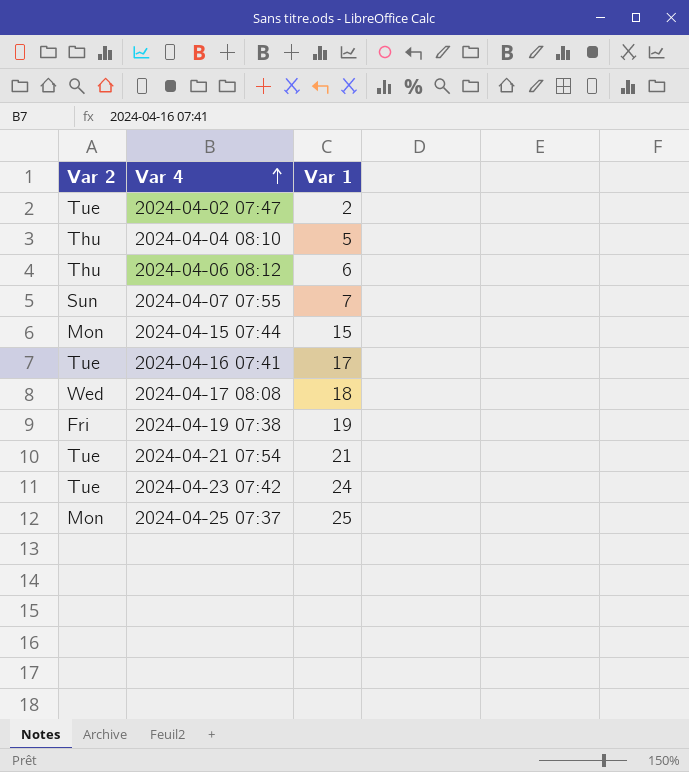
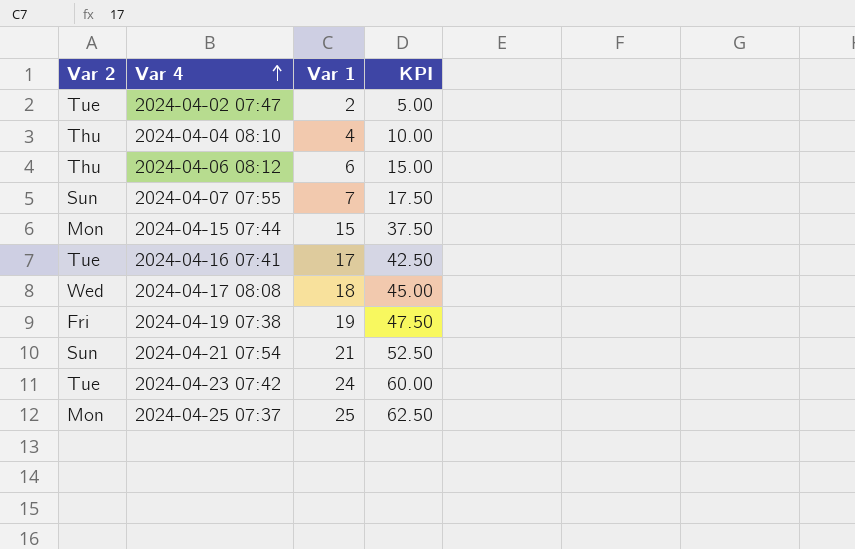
column KPI | formula: none -> [Var 1] * 2.5
2024-04-04 08:10 | Var 1: 5 -> 4
2024-04-21 07:54 | Var 2: Tue -> Sun

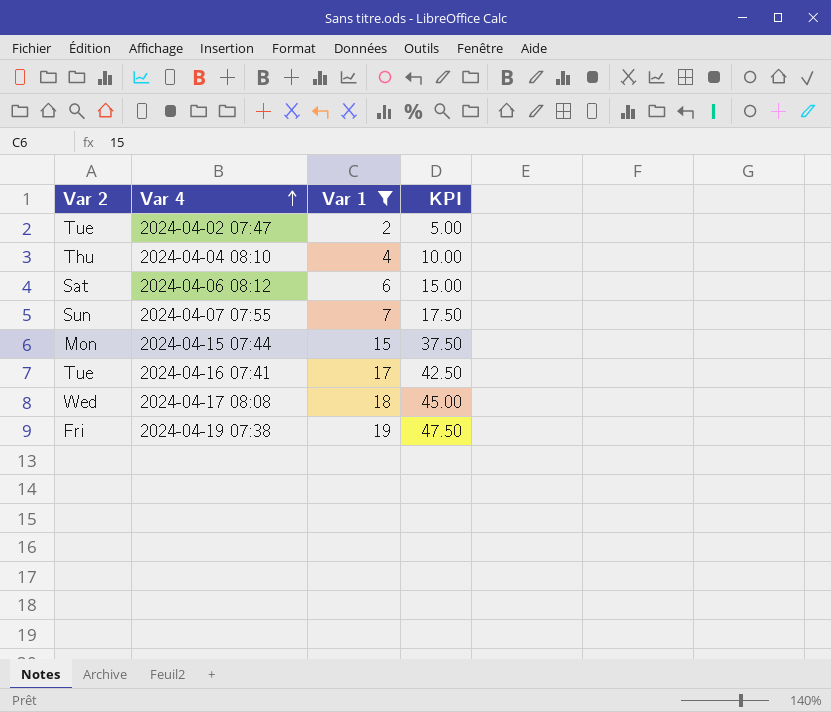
filter: none -> Var 1 <= 19
2024-04-06 08:12 | Var 2: Thu -> Sat

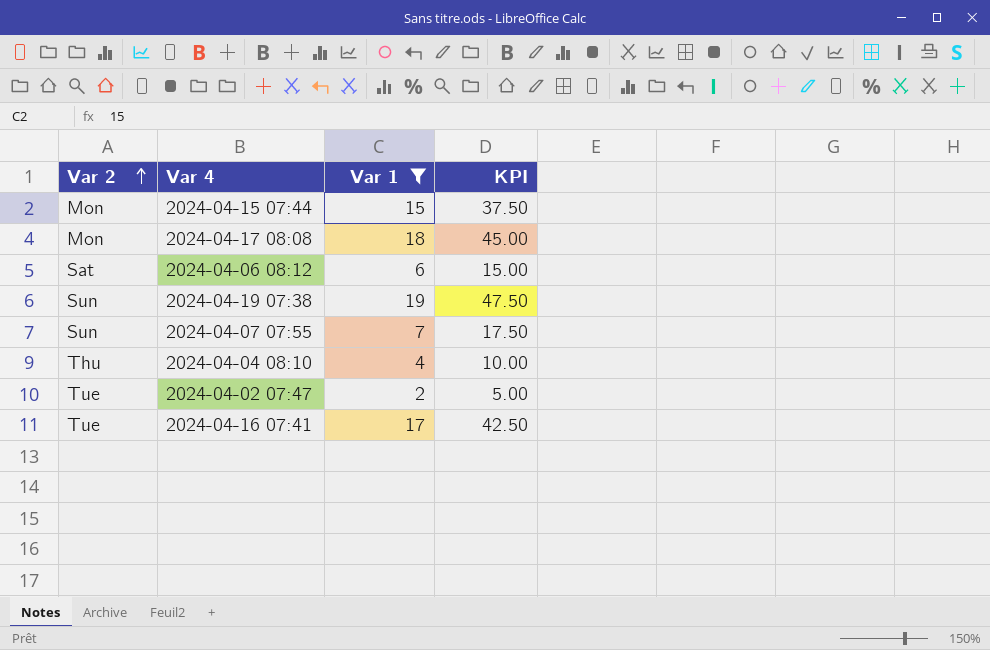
row order: Var 4 ascending -> Var 2 ascending
2024-04-17 08:08 | Var 2: Wed -> Mon
2024-04-19 07:38 | Var 2: Fri -> Sun

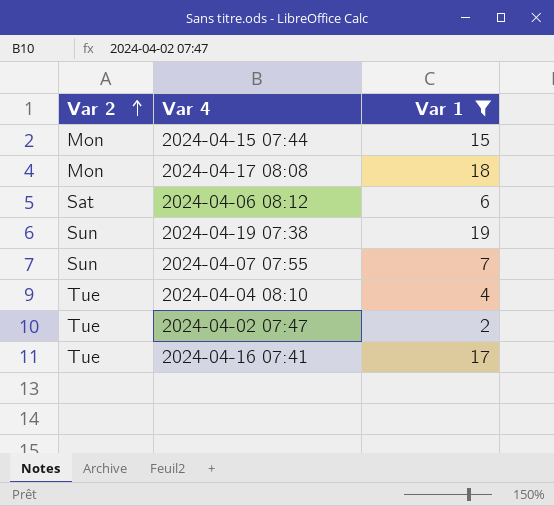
column KPI | formula: [Var 1] * 2.5 -> none
2024-04-04 08:10 | Var 2: Thu -> Tue

